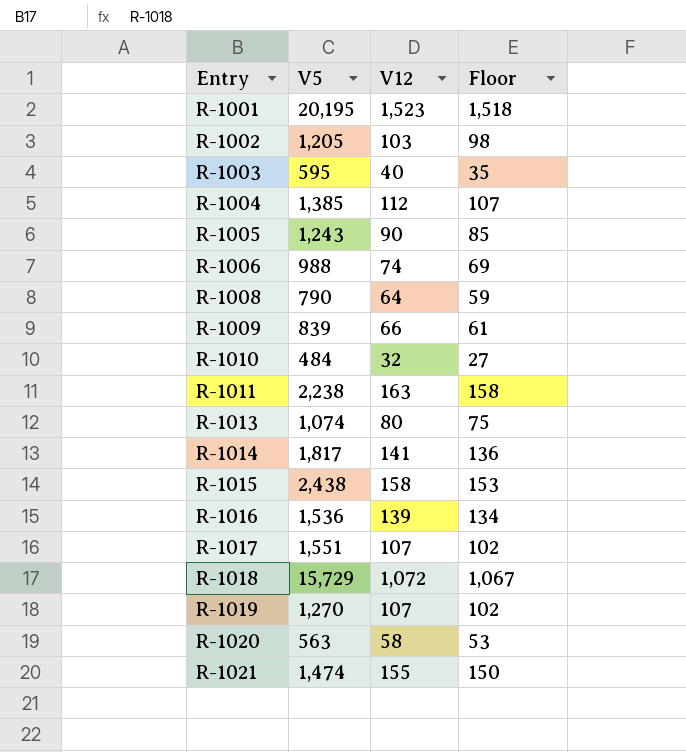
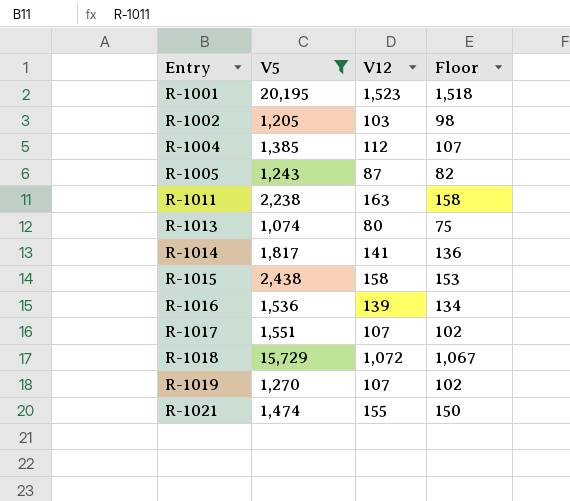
filter: none -> V5 >= 1,074
R-1005 | V12: 90 -> 87
R-1005 | Floor: 85 -> 82

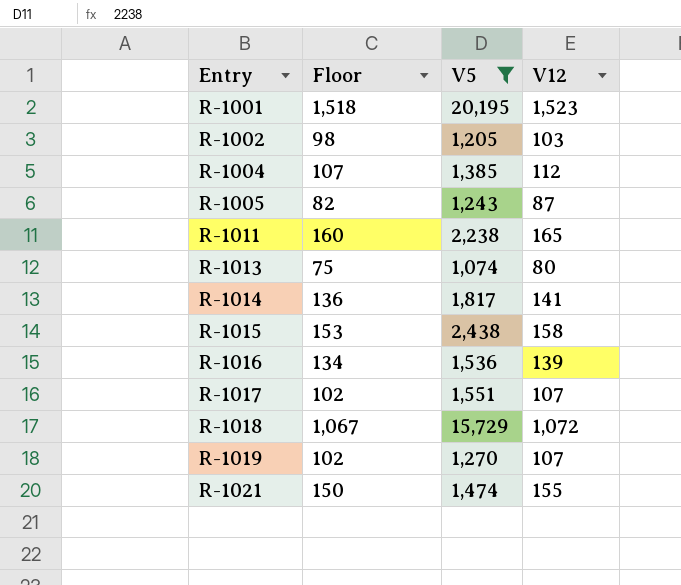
column Floor | position: 4 -> 2
R-1011 | Floor: 158 -> 160
R-1011 | V12: 163 -> 165

